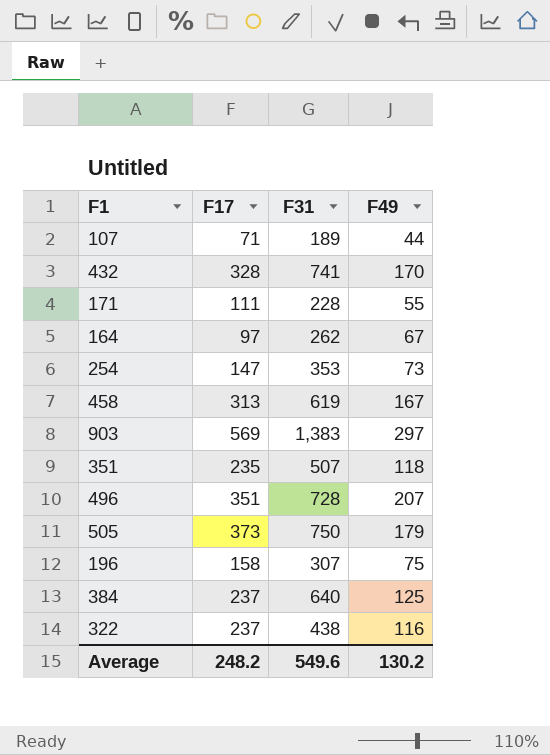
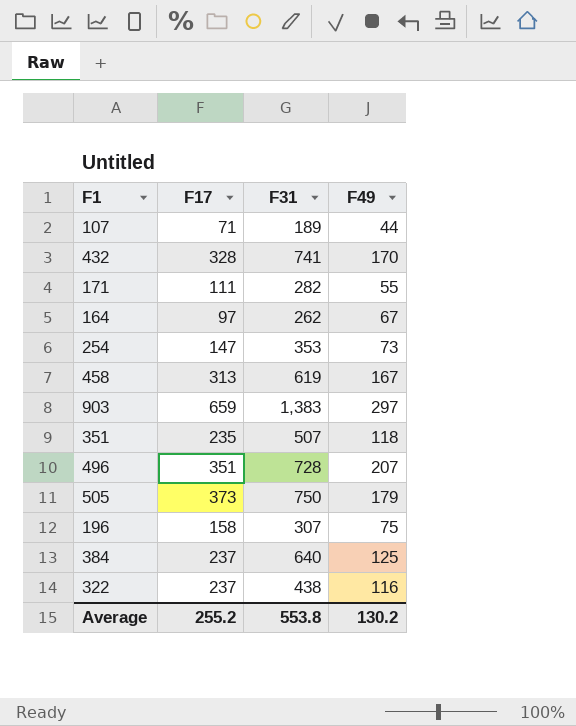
171 | F31: 228 -> 282
903 | F17: 569 -> 659
Average | F17: 248.2 -> 255.2
Average | F31: 549.6 -> 553.8

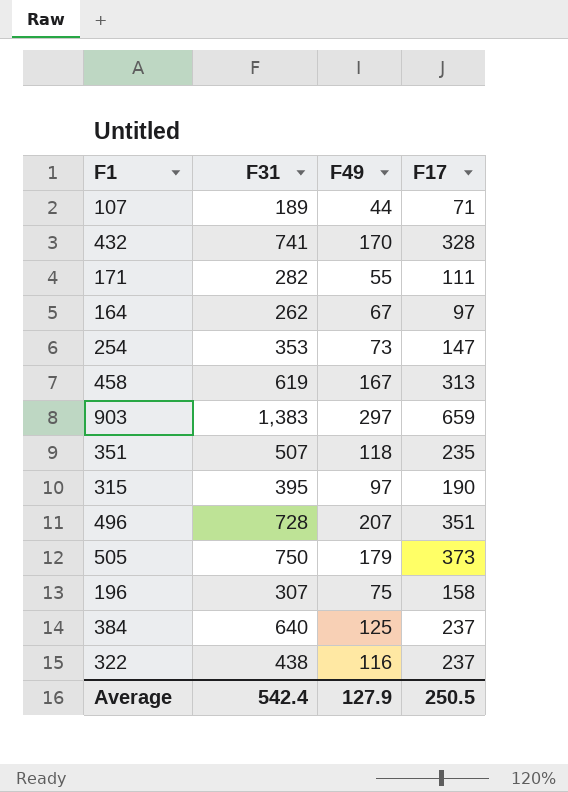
column F17 | position: 2 -> 4
row 315: none -> 395 | 97 | 190
Average | F31: 553.8 -> 542.4
Average | F49: 130.2 -> 127.9
Average | F17: 255.2 -> 250.5

